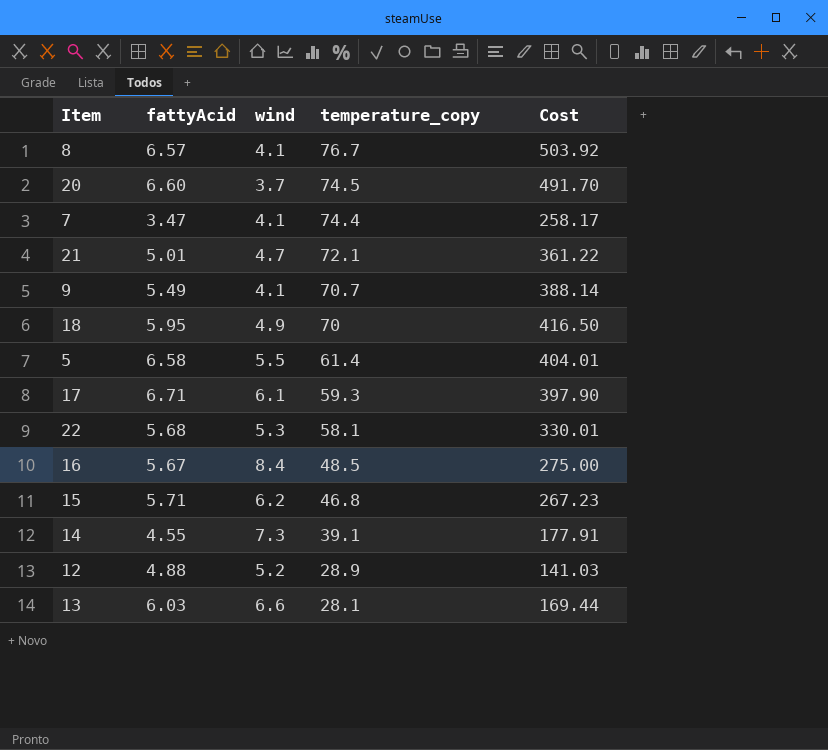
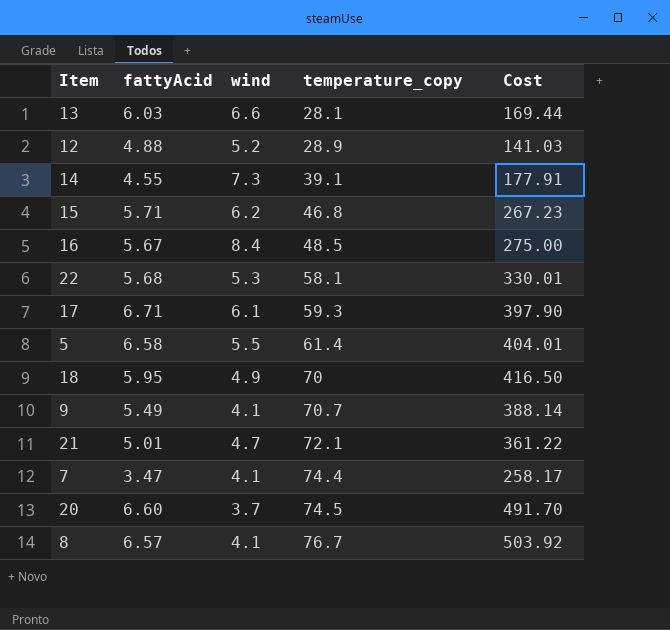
row order: temperature_copy descending -> temperature_copy ascending

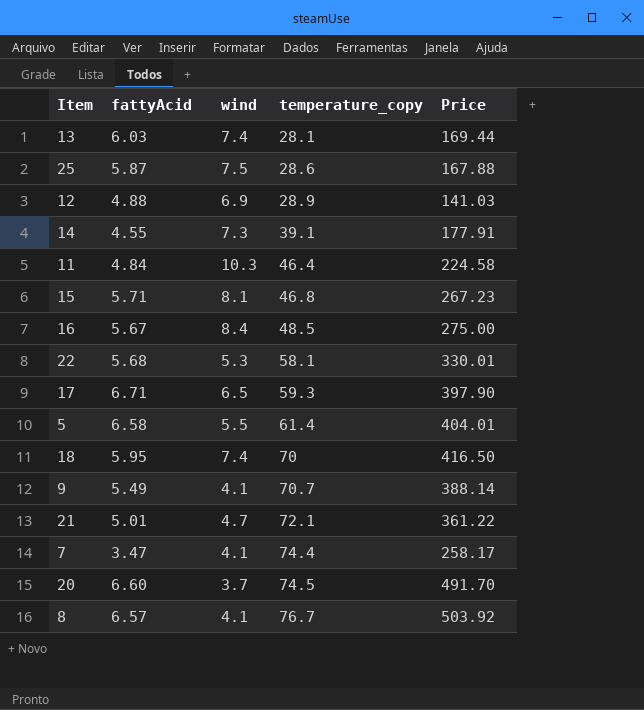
column name: Cost -> Price
13 | wind: 6.6 -> 7.4
row 25: none -> 5.87 | 7.5 | 28.6 | 167.88
12 | wind: 5.2 -> 6.9
row 11: none -> 4.84 | 10.3 | 46.4 | 224.58
15 | wind: 6.2 -> 8.1
17 | wind: 6.1 -> 6.5
18 | wind: 4.9 -> 7.4

